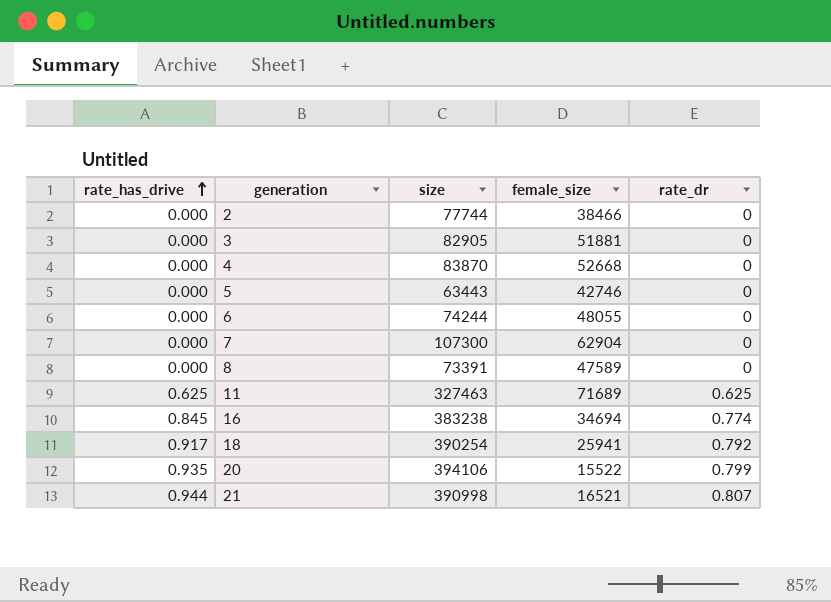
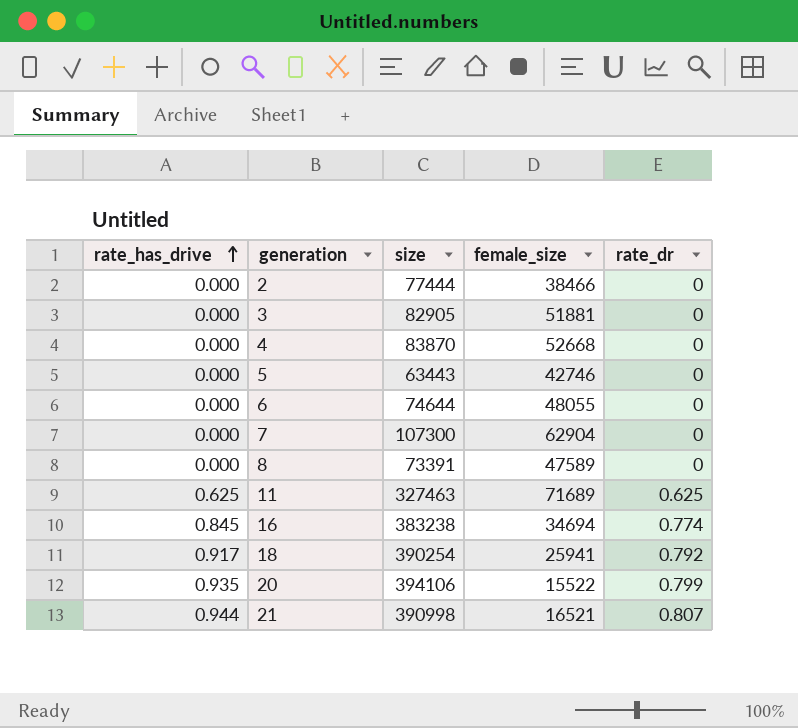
2 | size: 77744 -> 77444
6 | size: 74244 -> 74644

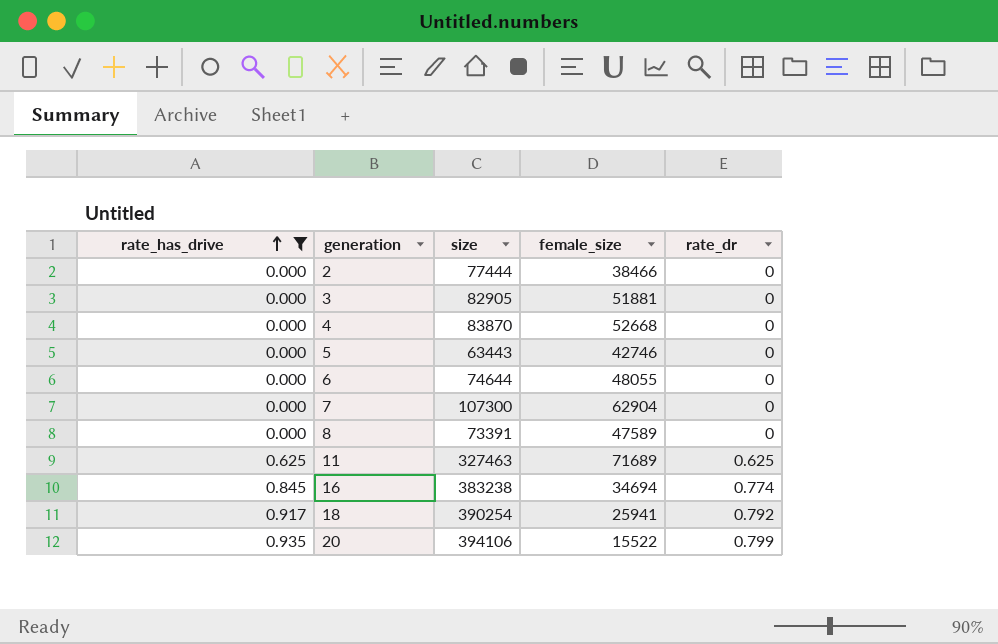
filter: none -> rate_has_drive != 0.944

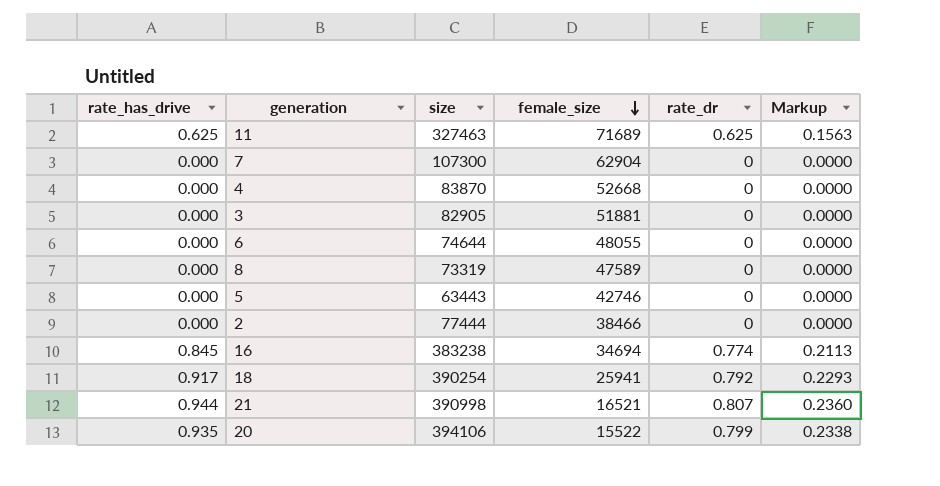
filter: rate_has_drive != 0.944 -> none
row order: rate_has_drive ascending -> female_size descending
column Markup | formula: none -> [rate_has_drive] * 0.25
8 | size: 73391 -> 73319

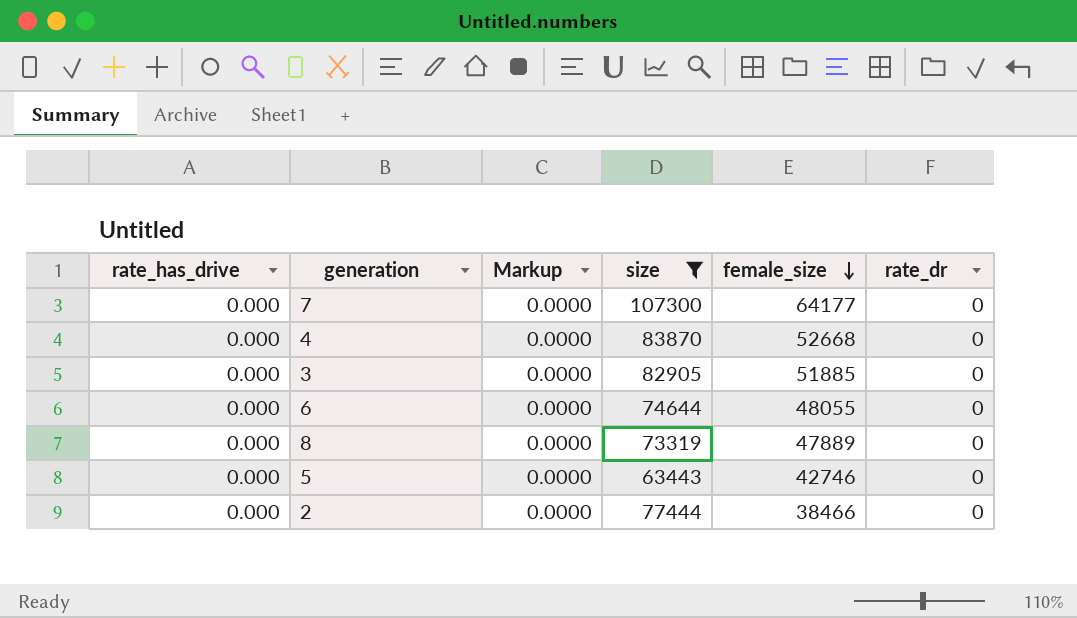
filter: none -> size <= 107300
column Markup | position: 6 -> 3
7 | female_size: 62904 -> 64177
3 | female_size: 51881 -> 51885
8 | female_size: 47589 -> 47889

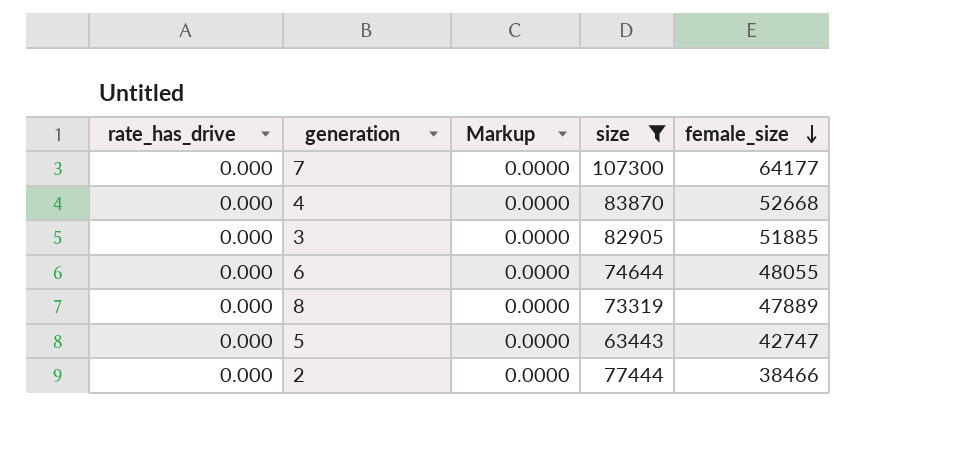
column rate_dr | position: 6 -> none
5 | female_size: 42746 -> 42747

